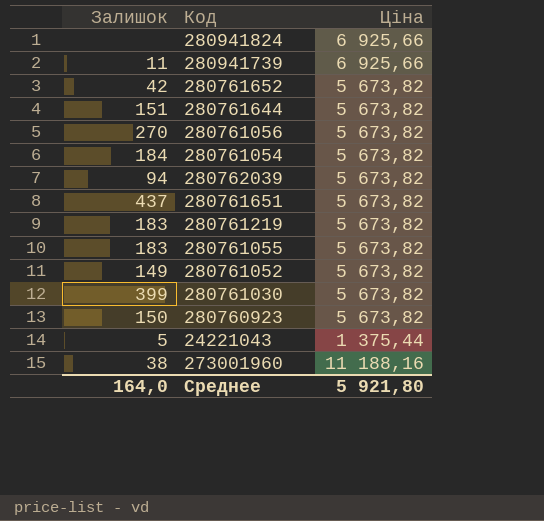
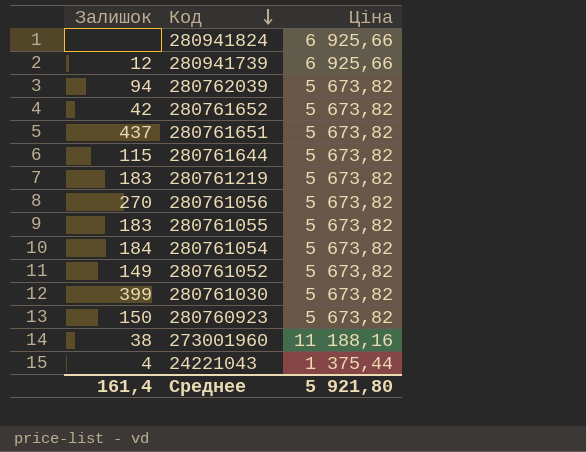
row order: none -> Код descending
280941739 | Залишок: 11 -> 12
280761644 | Залишок: 151 -> 115
24221043 | Залишок: 5 -> 4
Среднее | Залишок: 164,0 -> 161,4

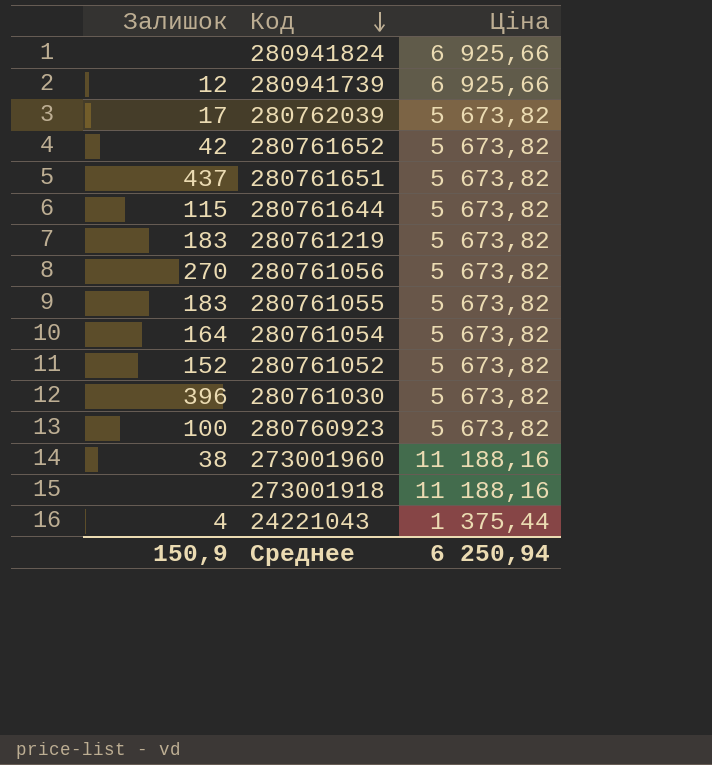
280762039 | Залишок: 94 -> 17
280761054 | Залишок: 184 -> 164
280761052 | Залишок: 149 -> 152
280761030 | Залишок: 399 -> 396
280760923 | Залишок: 150 -> 100
row 273001918: none -> none | 11 188,16
Среднее | Залишок: 161,4 -> 150,9
Среднее | Ціна: 5 921,80 -> 6 250,94

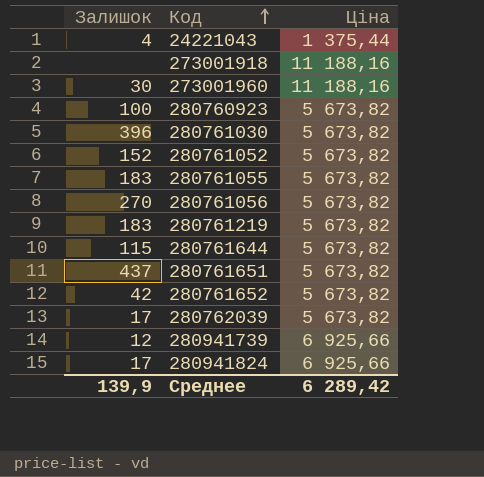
row order: Код descending -> Код ascending
row 280761054: 164 | 5 673,82 -> none
273001960 | Залишок: 38 -> 30
280941824 | Залишок: none -> 17
Среднее | Залишок: 150,9 -> 139,9
Среднее | Ціна: 6 250,94 -> 6 289,42

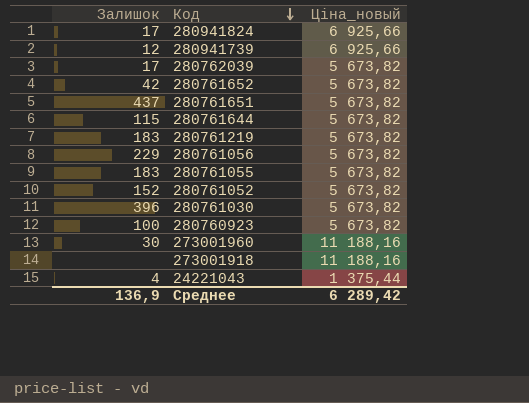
row order: Код ascending -> Код descending
column name: Ціна -> Ціна_новый
280761056 | Залишок: 270 -> 229
Среднее | Залишок: 139,9 -> 136,9

